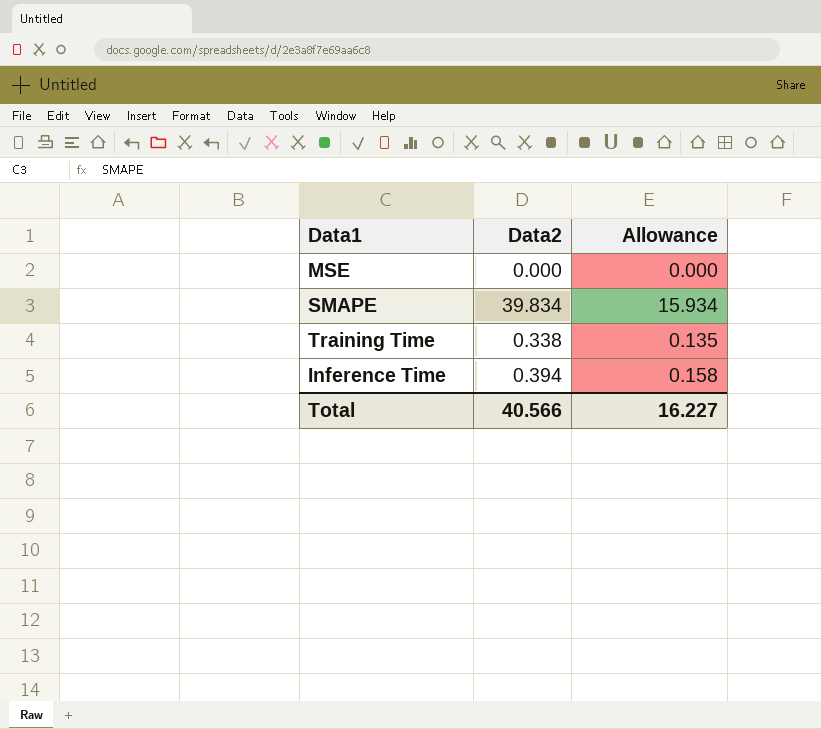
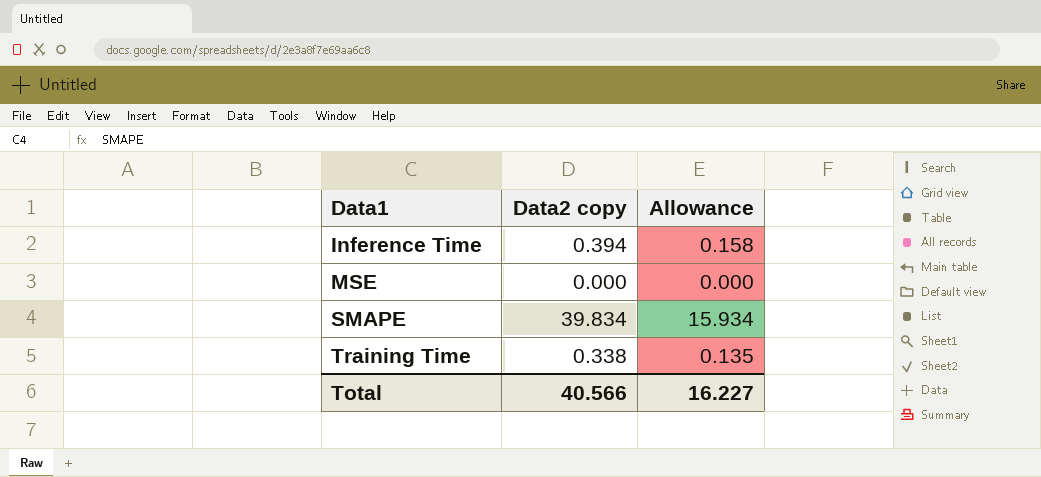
row order: none -> Data1 ascending
column name: Data2 -> Data2 copy

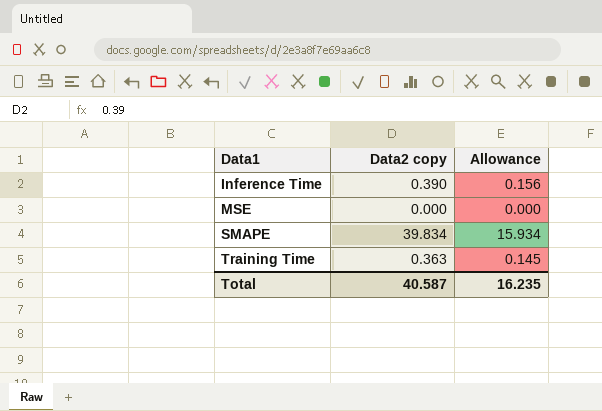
Inference Time | Data2 copy: 0.394 -> 0.390
Inference Time | Allowance: 0.158 -> 0.156
Training Time | Data2 copy: 0.338 -> 0.363
Training Time | Allowance: 0.135 -> 0.145
Total | Data2 copy: 40.566 -> 40.587
Total | Allowance: 16.227 -> 16.235

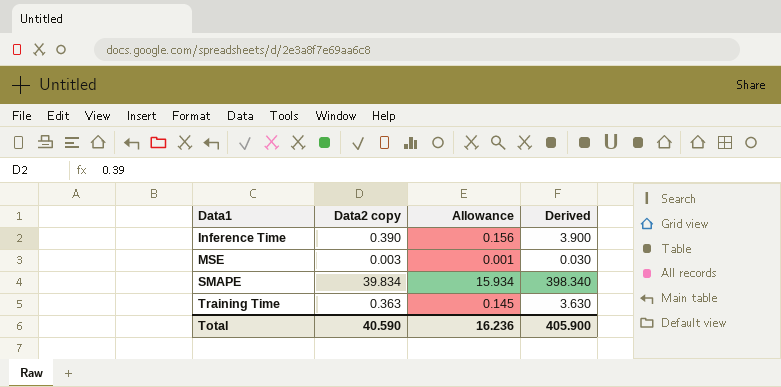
column Derived | formula: none -> [Data2 copy] * 10
MSE | Data2 copy: 0.000 -> 0.003
MSE | Allowance: 0.000 -> 0.001
Total | Data2 copy: 40.587 -> 40.590
Total | Allowance: 16.235 -> 16.236

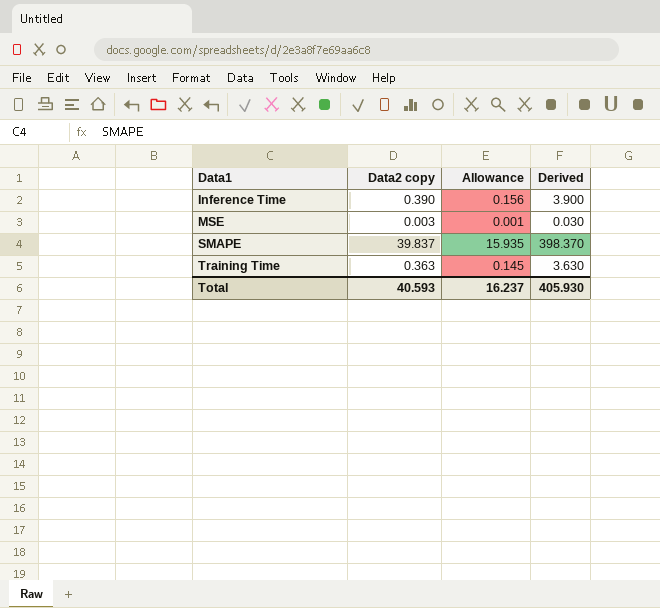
SMAPE | Data2 copy: 39.834 -> 39.837
SMAPE | Allowance: 15.934 -> 15.935
SMAPE | Derived: 398.340 -> 398.370
Total | Data2 copy: 40.590 -> 40.593
Total | Allowance: 16.236 -> 16.237
Total | Derived: 405.900 -> 405.930

